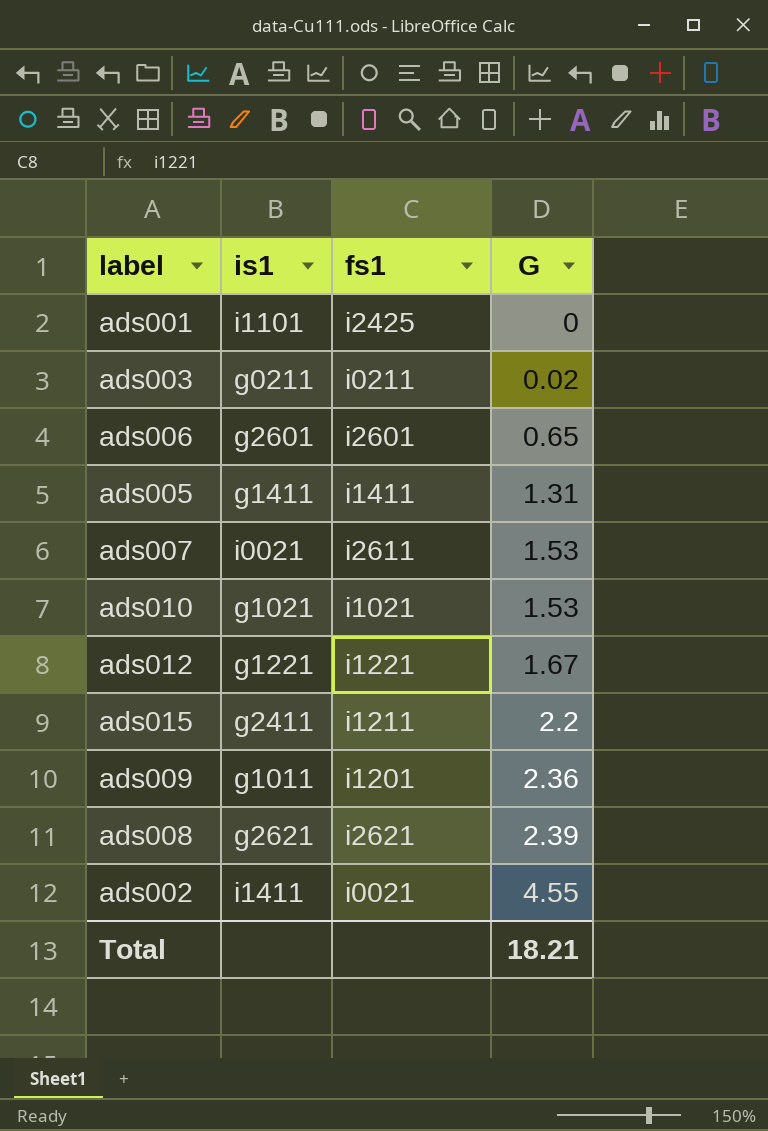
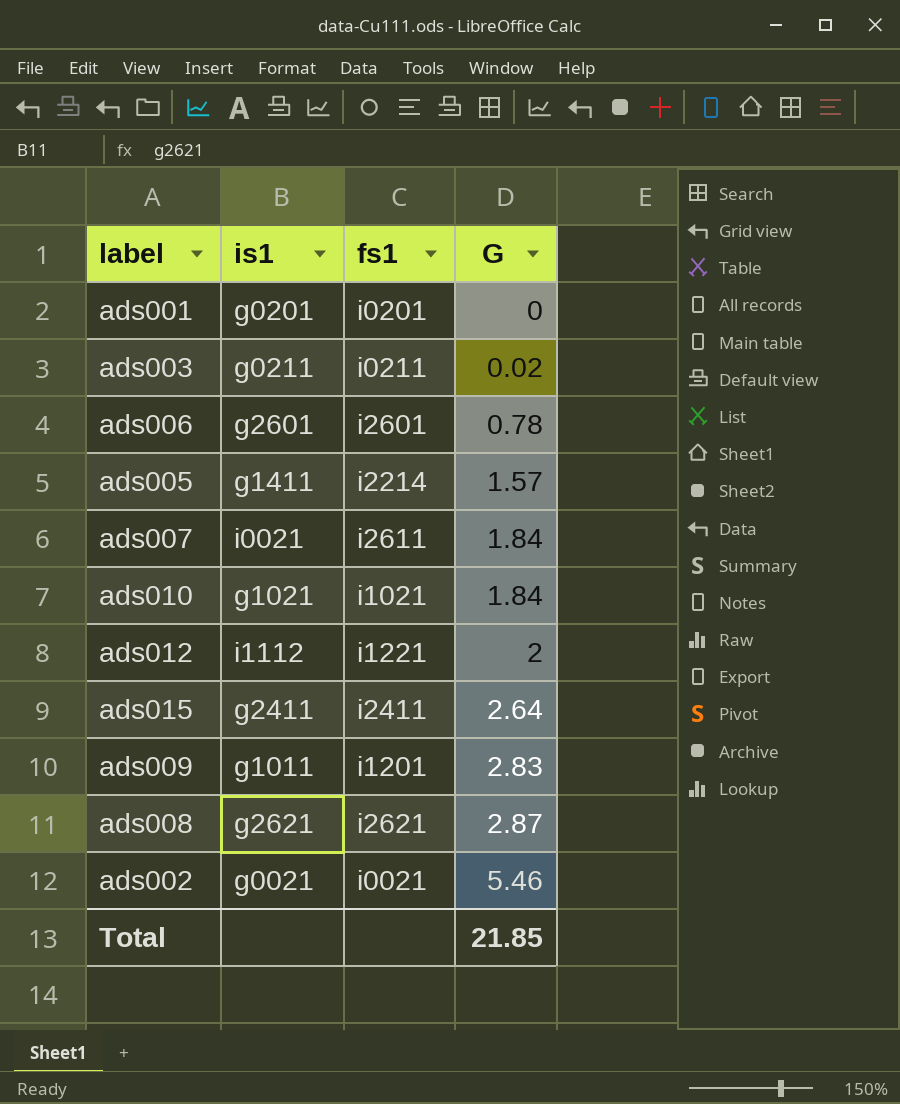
ads001 | is1: i1101 -> g0201
ads001 | fs1: i2425 -> i0201
ads006 | G: 0.65 -> 0.78
ads005 | fs1: i1411 -> i2214
ads005 | G: 1.31 -> 1.57
ads007 | G: 1.53 -> 1.84
ads010 | G: 1.53 -> 1.84
ads012 | is1: g1221 -> i1112
ads012 | G: 1.67 -> 2
ads015 | fs1: i1211 -> i2411
ads015 | G: 2.2 -> 2.64
ads009 | G: 2.36 -> 2.83
ads008 | G: 2.39 -> 2.87
ads002 | is1: i1411 -> g0021
ads002 | G: 4.55 -> 5.46
Total | G: 18.21 -> 21.85

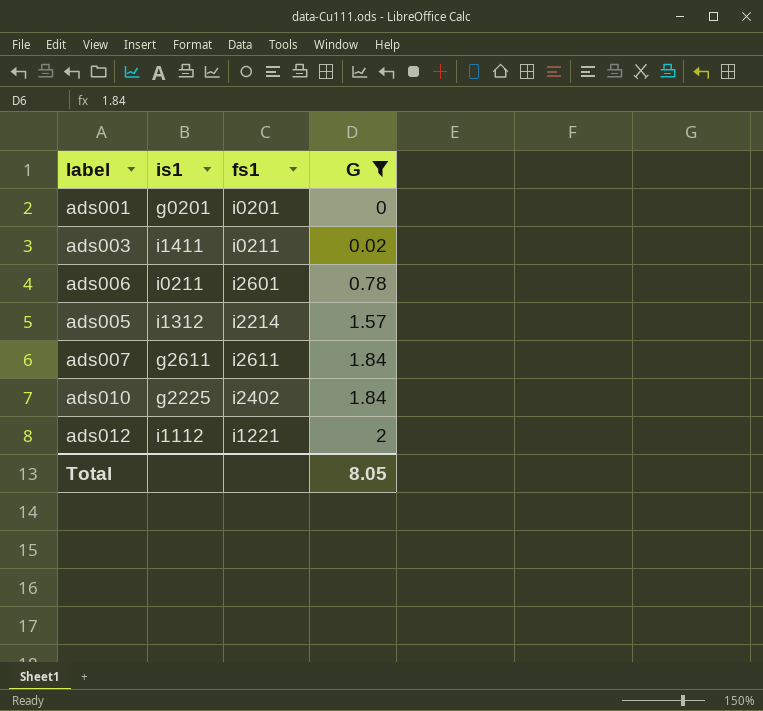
filter: none -> G <= 2
ads003 | is1: g0211 -> i1411
ads006 | is1: g2601 -> i0211
ads005 | is1: g1411 -> i1312
ads007 | is1: i0021 -> g2611
ads010 | is1: g1021 -> g2225
ads010 | fs1: i1021 -> i2402
Total | G: 21.85 -> 8.05

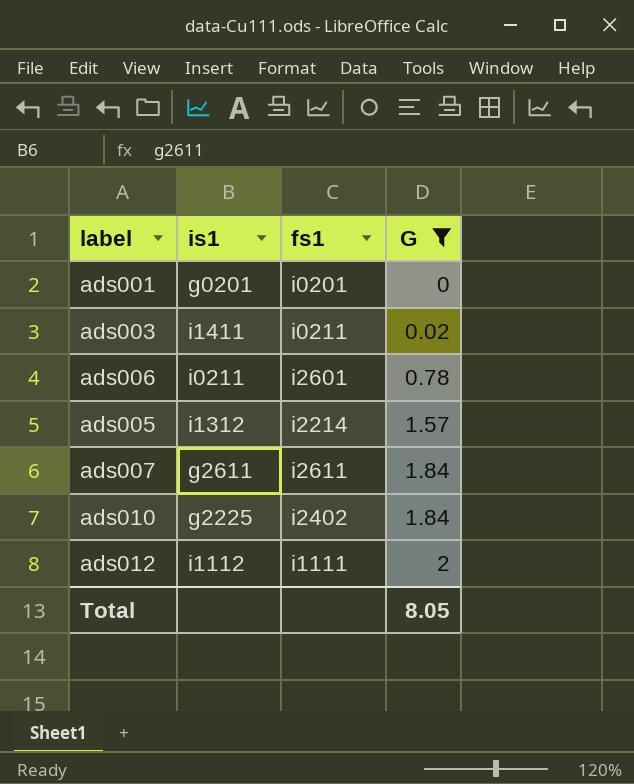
ads012 | fs1: i1221 -> i1111

